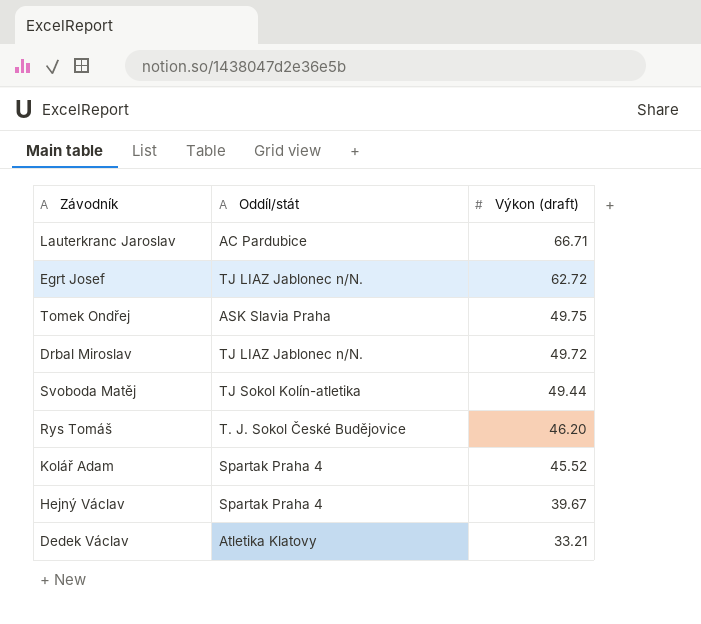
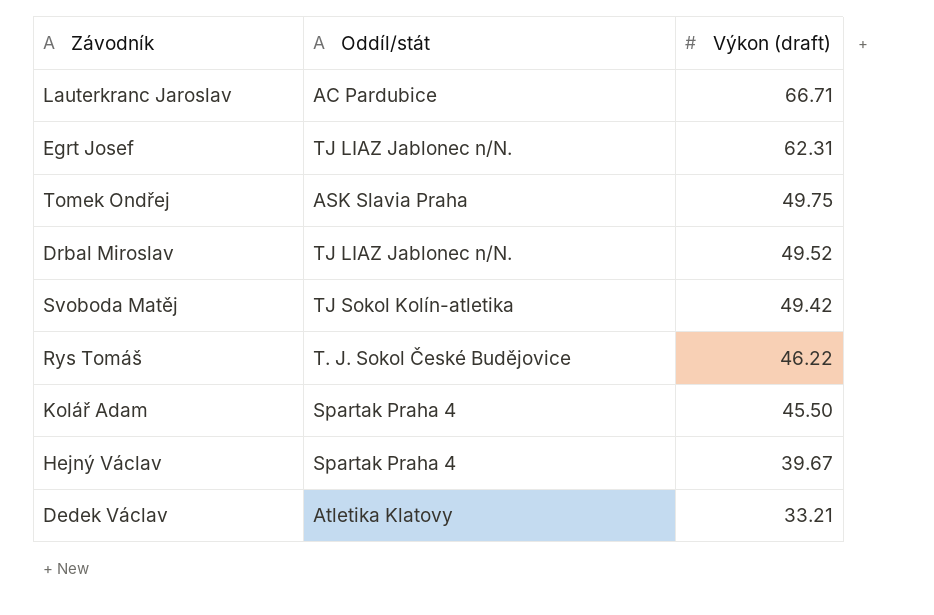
Egrt Josef | Výkon (draft): 62.72 -> 62.31
Drbal Miroslav | Výkon (draft): 49.72 -> 49.52
Svoboda Matěj | Výkon (draft): 49.44 -> 49.42
Rys Tomáš | Výkon (draft): 46.20 -> 46.22
Kolář Adam | Výkon (draft): 45.52 -> 45.50

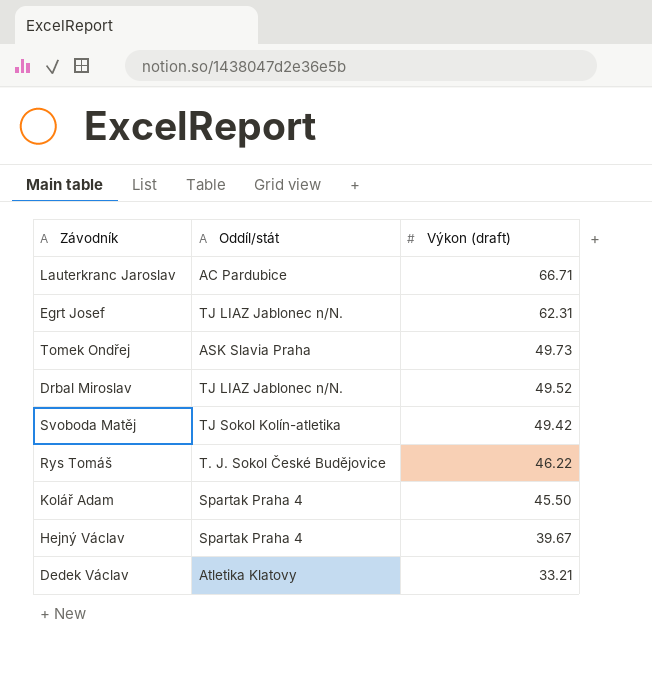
Tomek Ondřej | Výkon (draft): 49.75 -> 49.73

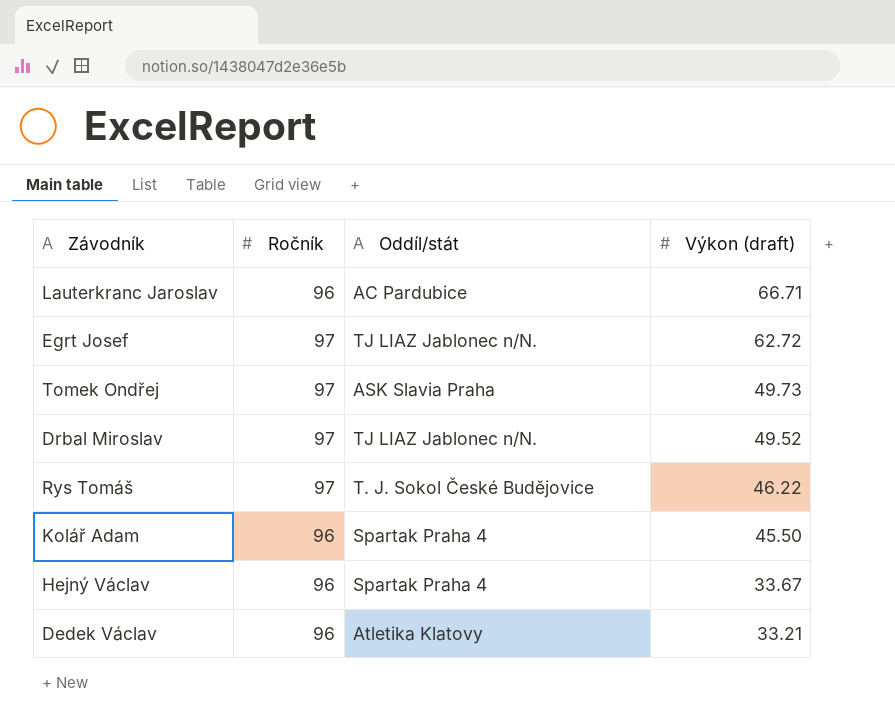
column Ročník | position: none -> 2
row Svoboda Matěj: TJ Sokol Kolín-atletika | 49.42 -> none
Egrt Josef | Výkon (draft): 62.31 -> 62.72
Hejný Václav | Výkon (draft): 39.67 -> 33.67

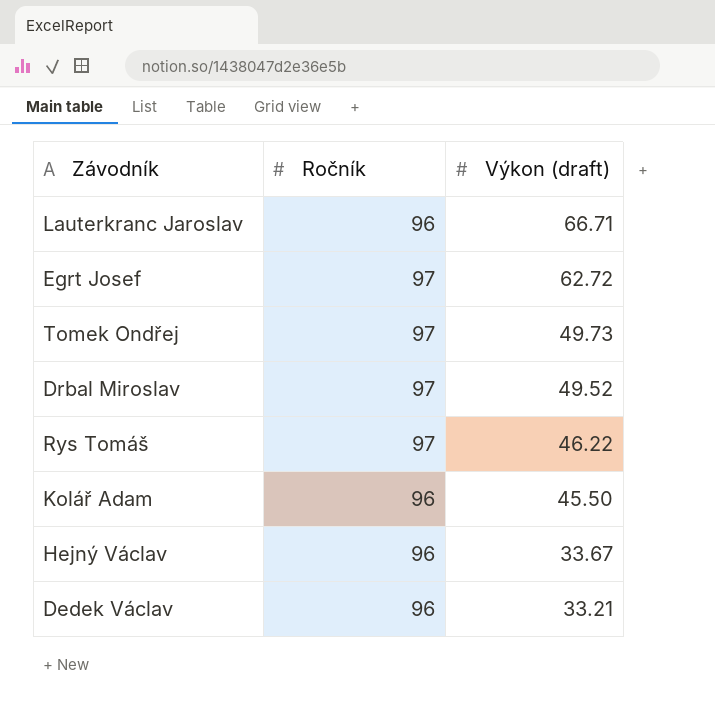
column Oddíl/stát | position: 3 -> none

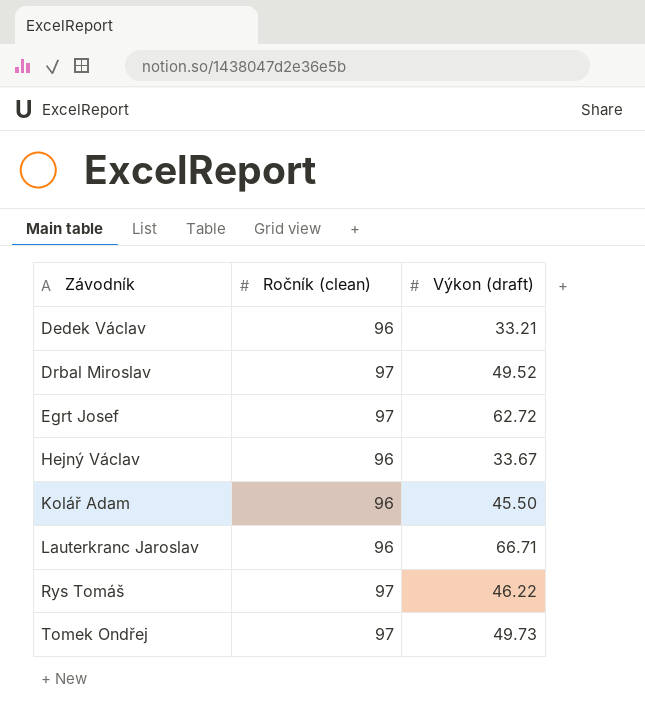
row order: Výkon (draft) descending -> Závodník ascending
column name: Ročník -> Ročník (clean)

